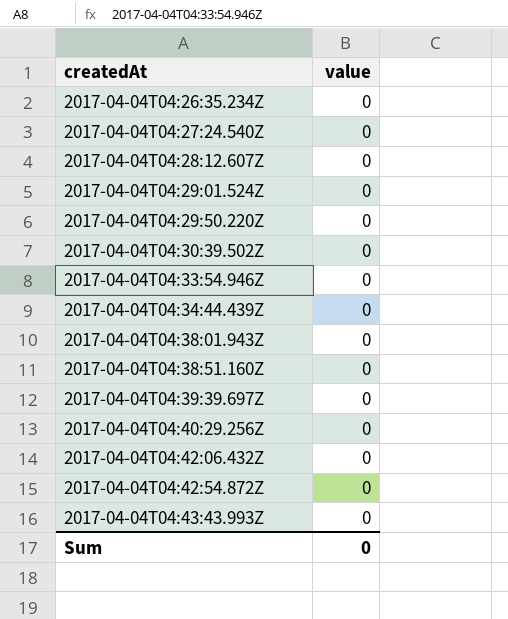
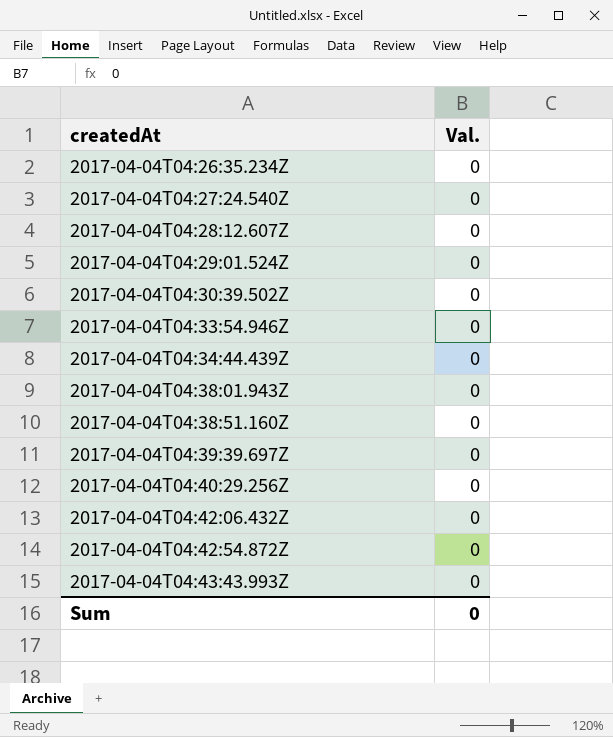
column name: value -> Val.
row 2017-04-04T04:29:50.220Z: 0 -> none

